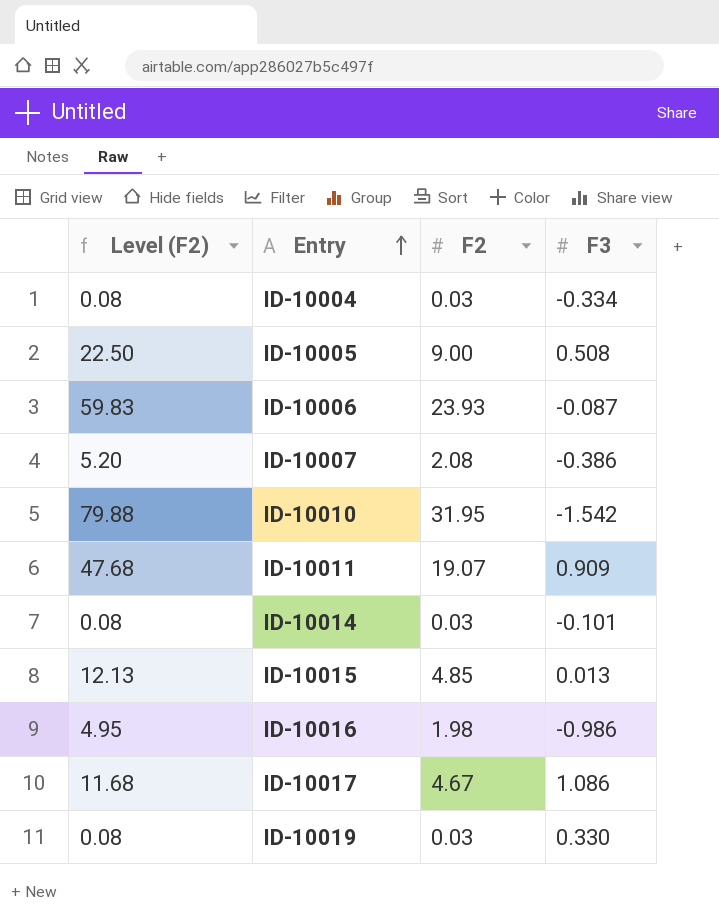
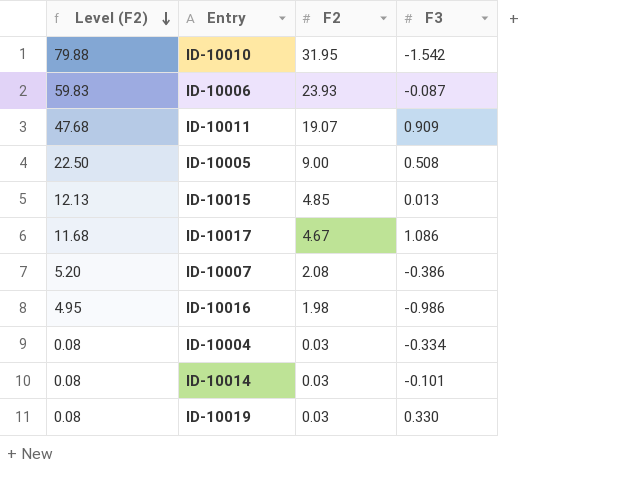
row order: Entry ascending -> Level (F2) descending

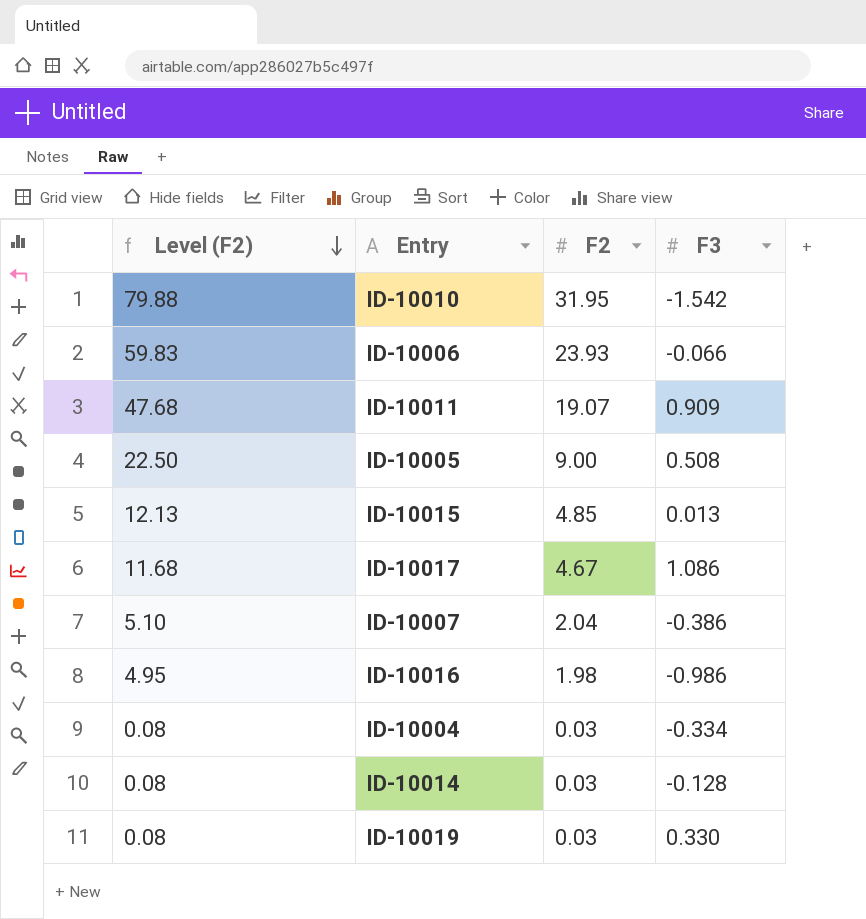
ID-10006 | F3: -0.087 -> -0.066
ID-10007 | Level (F2): 5.20 -> 5.10
ID-10007 | F2: 2.08 -> 2.04
ID-10014 | F3: -0.101 -> -0.128

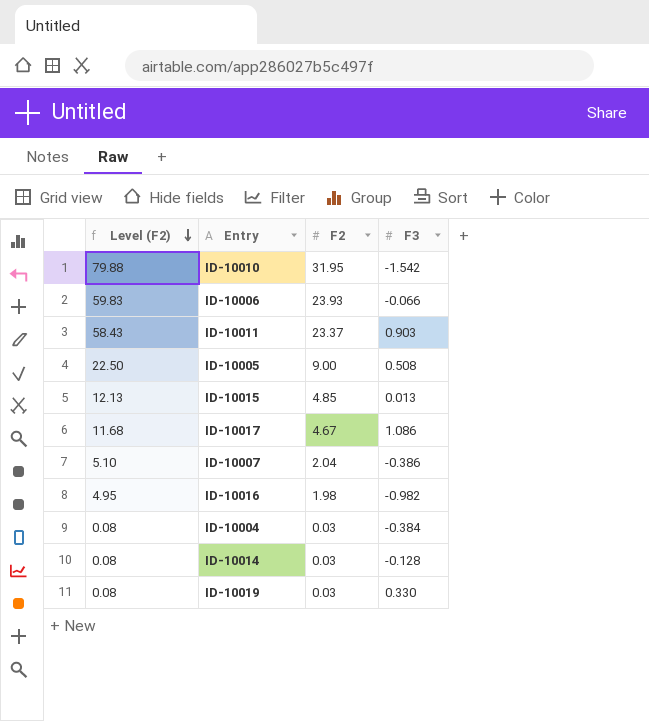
ID-10011 | Level (F2): 47.68 -> 58.43
ID-10011 | F2: 19.07 -> 23.37
ID-10011 | F3: 0.909 -> 0.903
ID-10016 | F3: -0.986 -> -0.982
ID-10004 | F3: -0.334 -> -0.384

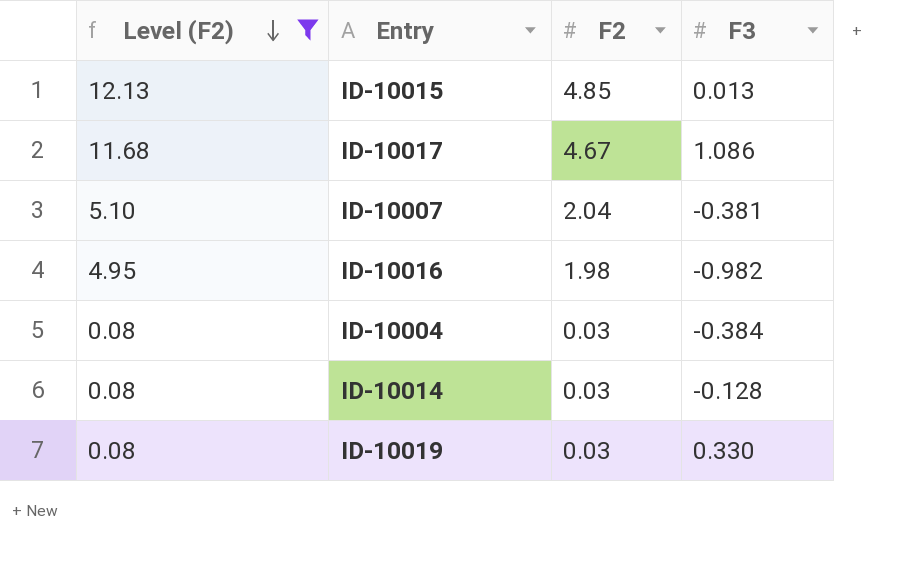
filter: none -> Level (F2) <= 12.13
ID-10007 | F3: -0.386 -> -0.381

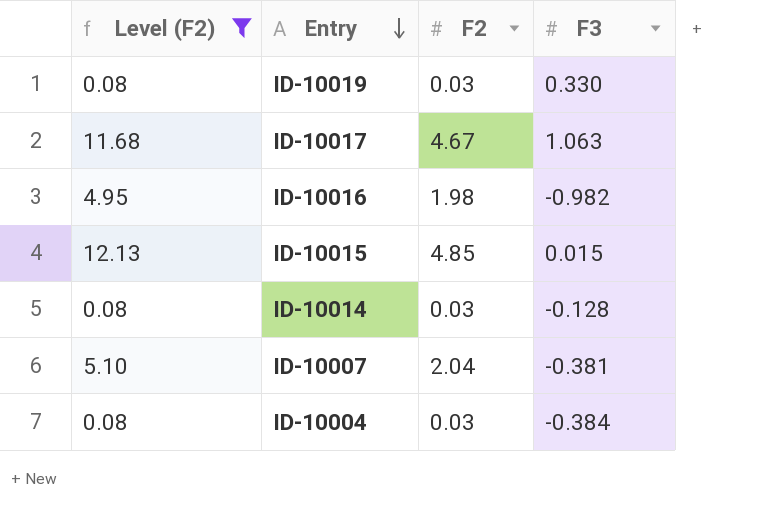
row order: Level (F2) descending -> Entry descending
ID-10017 | F3: 1.086 -> 1.063
ID-10015 | F3: 0.013 -> 0.015

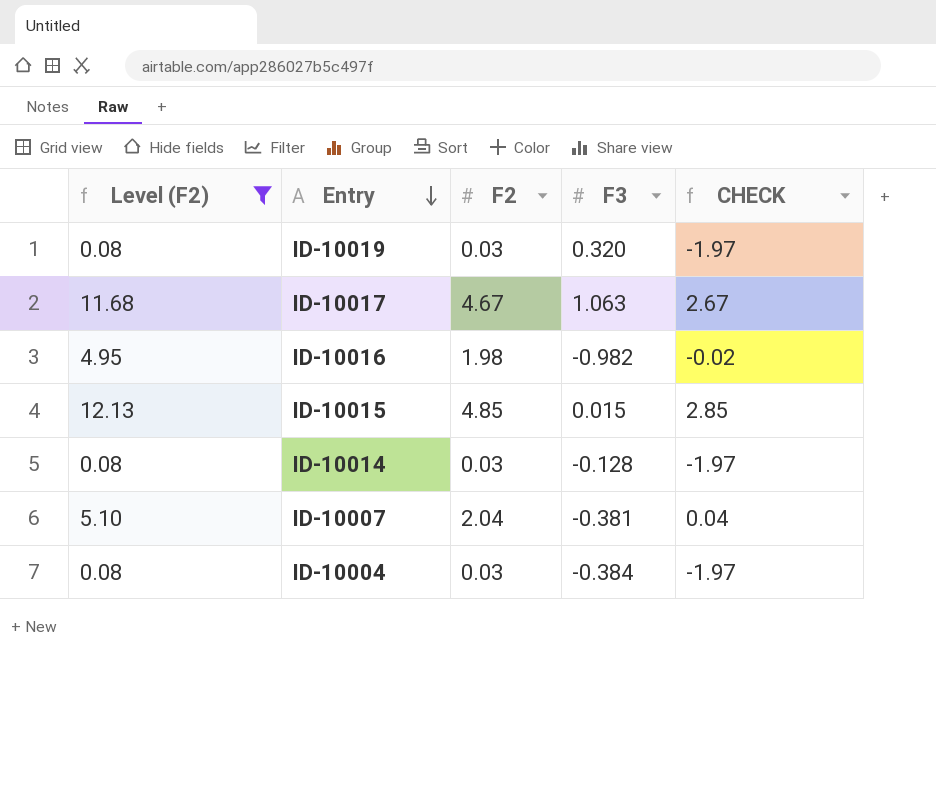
column CHECK | formula: none -> [F2] - 2
ID-10019 | F3: 0.330 -> 0.320

